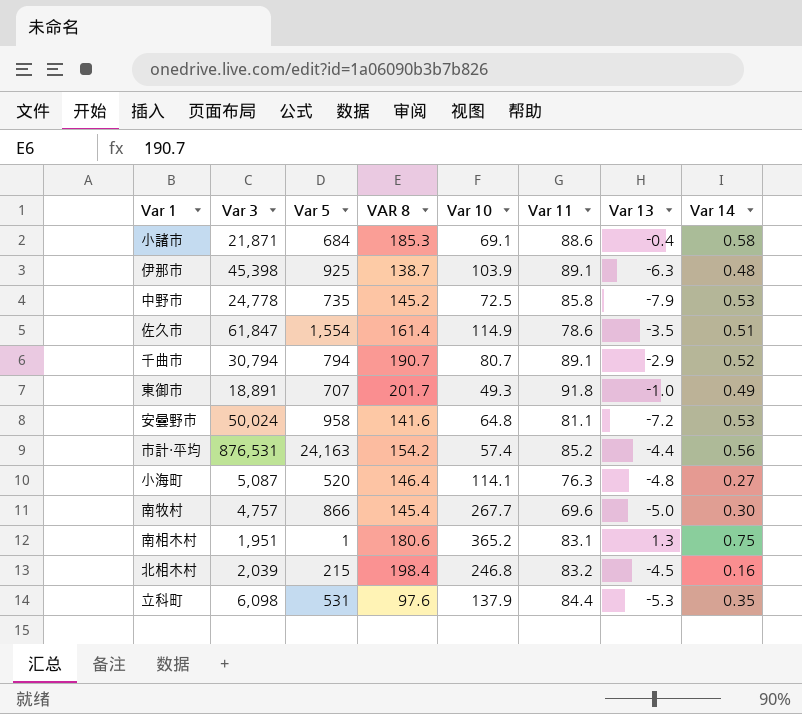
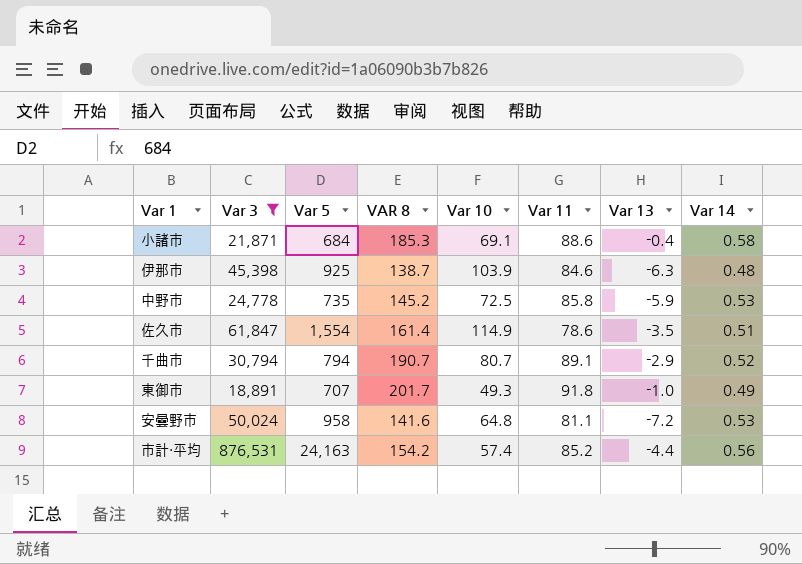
filter: none -> Var 3 >= 18,891
伊那市 | Var 11: 89.1 -> 84.6
中野市 | Var 13: -7.9 -> -5.9

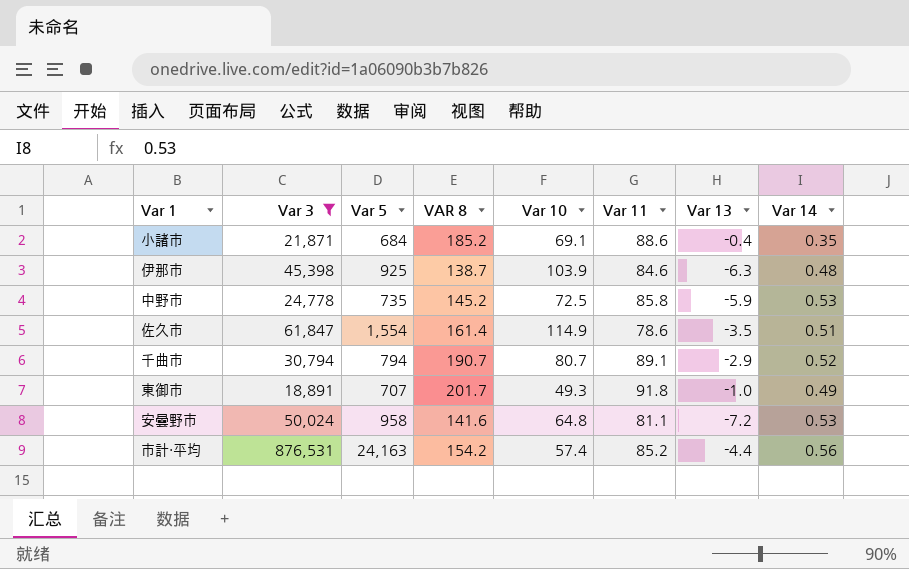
小諸市 | VAR 8: 185.3 -> 185.2
小諸市 | Var 14: 0.58 -> 0.35

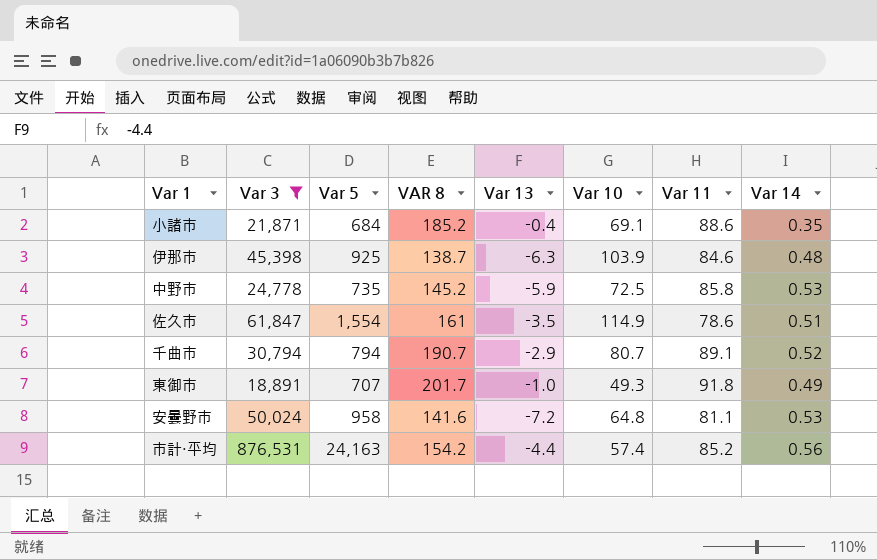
column Var 13 | position: 7 -> 5
佐久市 | VAR 8: 161.4 -> 161

